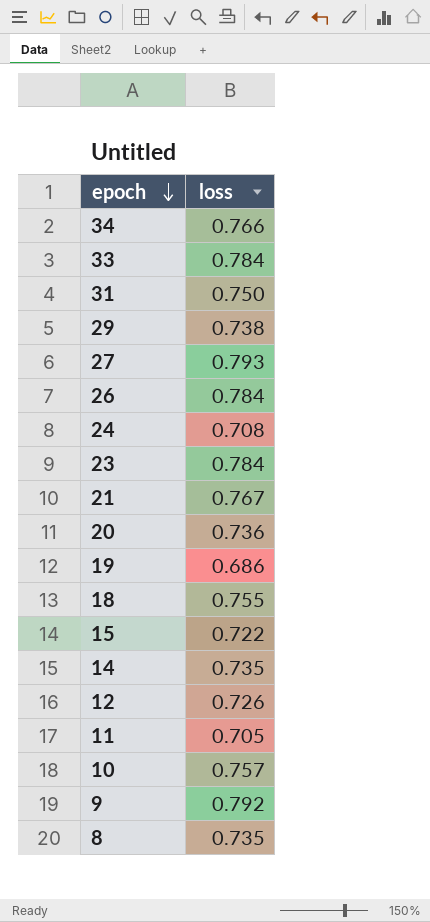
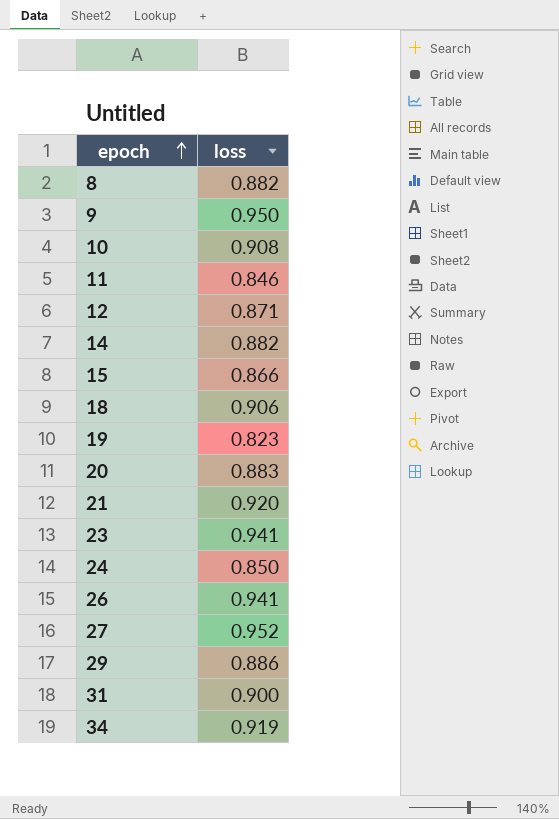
row order: epoch descending -> epoch ascending
row 33: 0.784 -> none
8 | loss: 0.735 -> 0.882
9 | loss: 0.792 -> 0.950
10 | loss: 0.757 -> 0.908
11 | loss: 0.705 -> 0.846
12 | loss: 0.726 -> 0.871
14 | loss: 0.735 -> 0.882
15 | loss: 0.722 -> 0.866
18 | loss: 0.755 -> 0.906
19 | loss: 0.686 -> 0.823
20 | loss: 0.736 -> 0.883
21 | loss: 0.767 -> 0.920
23 | loss: 0.784 -> 0.941
24 | loss: 0.708 -> 0.850
26 | loss: 0.784 -> 0.941
27 | loss: 0.793 -> 0.952
29 | loss: 0.738 -> 0.886
31 | loss: 0.750 -> 0.900
34 | loss: 0.766 -> 0.919

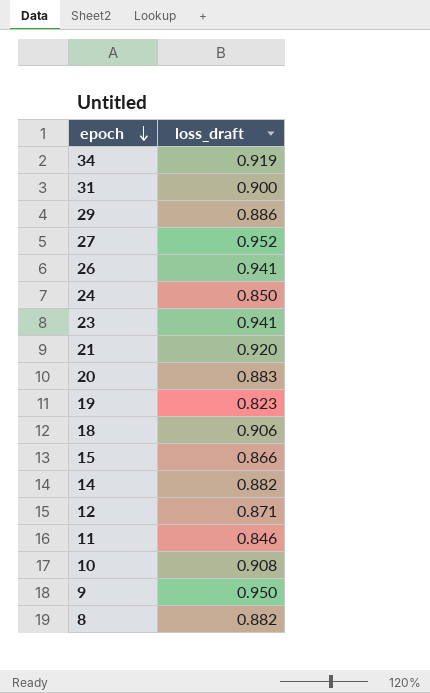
row order: epoch ascending -> epoch descending
column name: loss -> loss_draft

